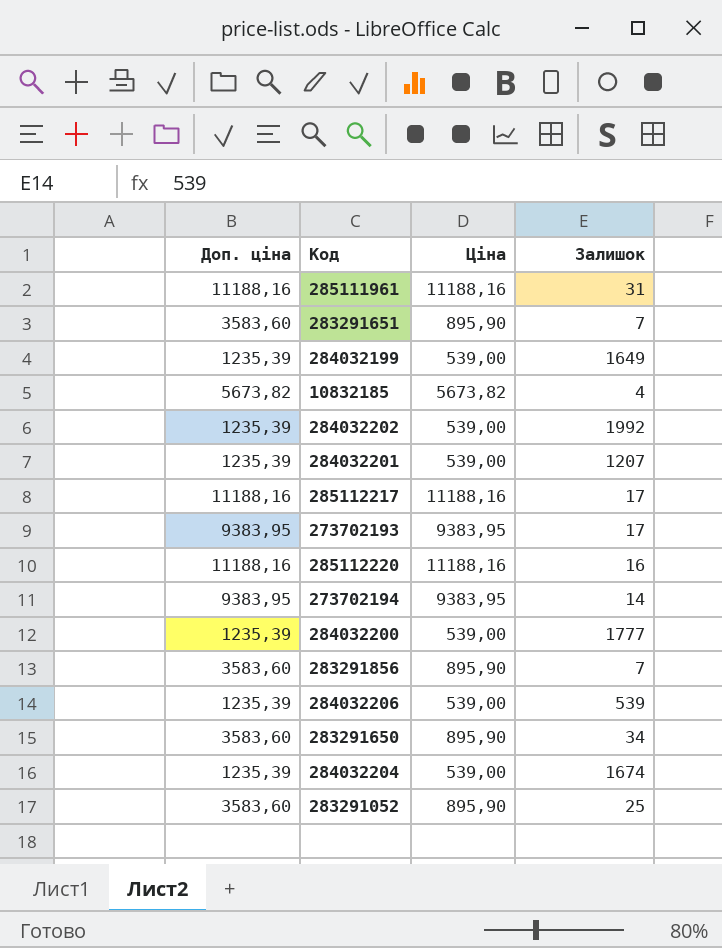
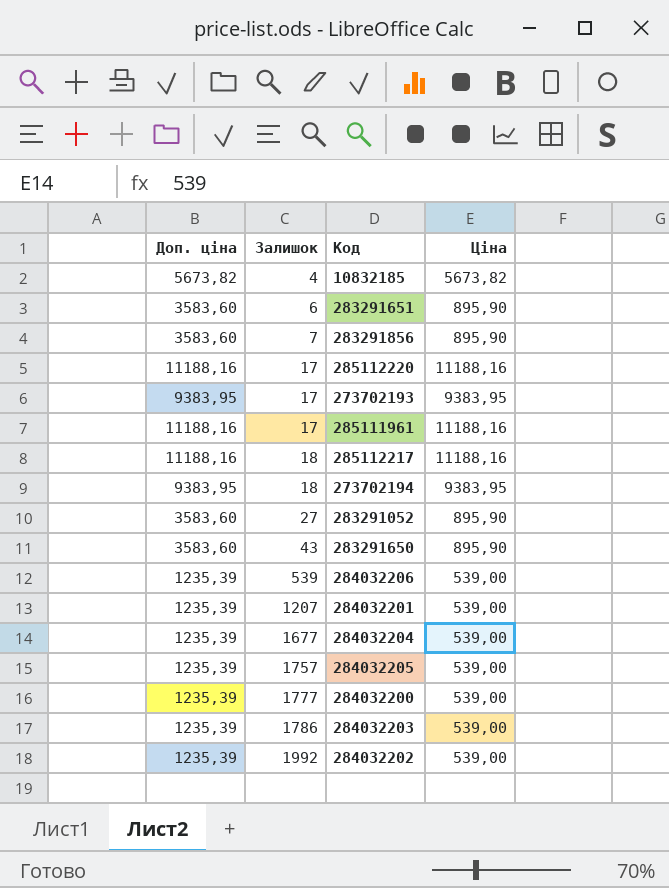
row order: none -> Залишок ascending
column Залишок | position: 4 -> 2
row 284032199: 1235,39 | 539,00 | 1649 -> none
283291651 | Залишок: 7 -> 6
285112220 | Залишок: 16 -> 17
285111961 | Залишок: 31 -> 17
285112217 | Залишок: 17 -> 18
273702194 | Залишок: 14 -> 18
283291052 | Залишок: 25 -> 27
283291650 | Залишок: 34 -> 43
284032204 | Залишок: 1674 -> 1677
row 284032205: none -> 1235,39 | 1757 | 539,00
row 284032203: none -> 1235,39 | 1786 | 539,00

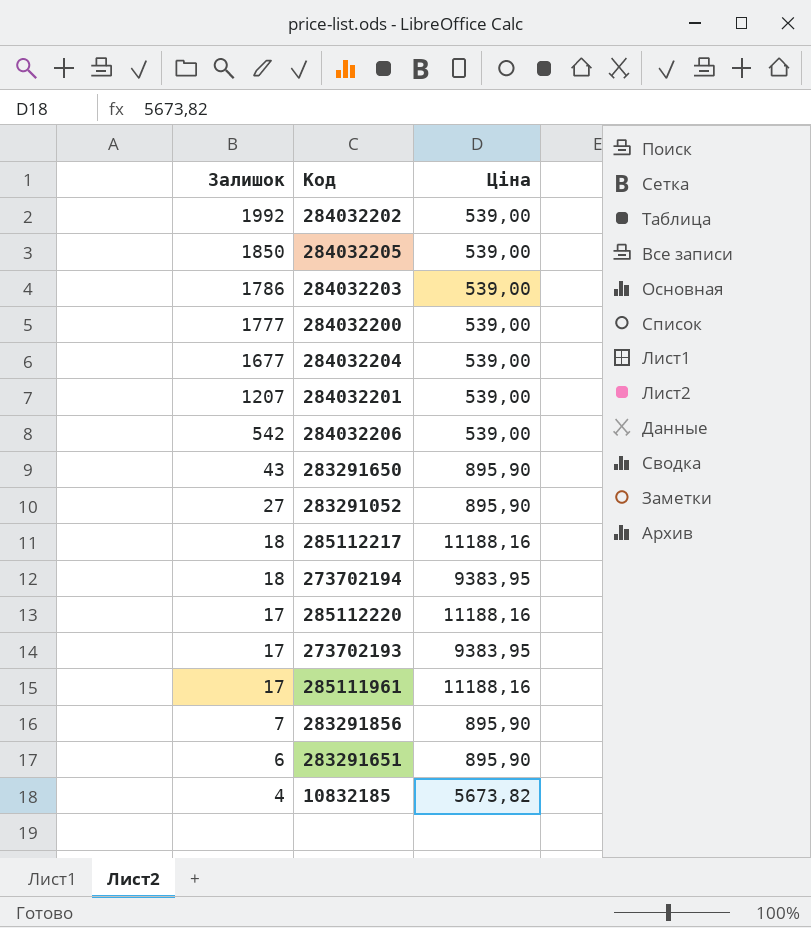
row order: Залишок ascending -> Залишок descending
column Доп. ціна | position: 1 -> none
284032205 | Залишок: 1757 -> 1850
284032206 | Залишок: 539 -> 542

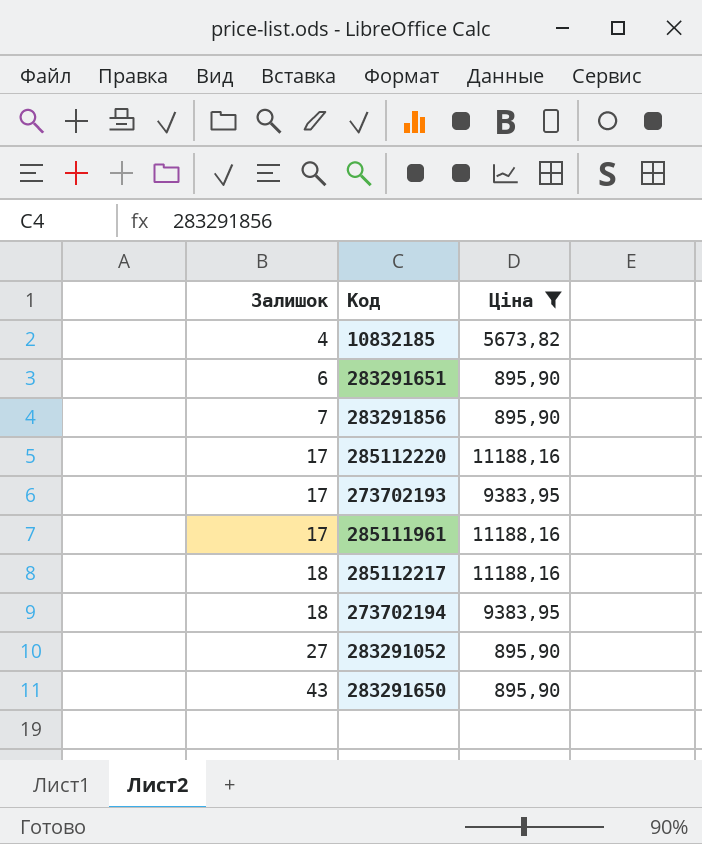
filter: none -> Ціна != 539,00
row order: Залишок descending -> Залишок ascending

